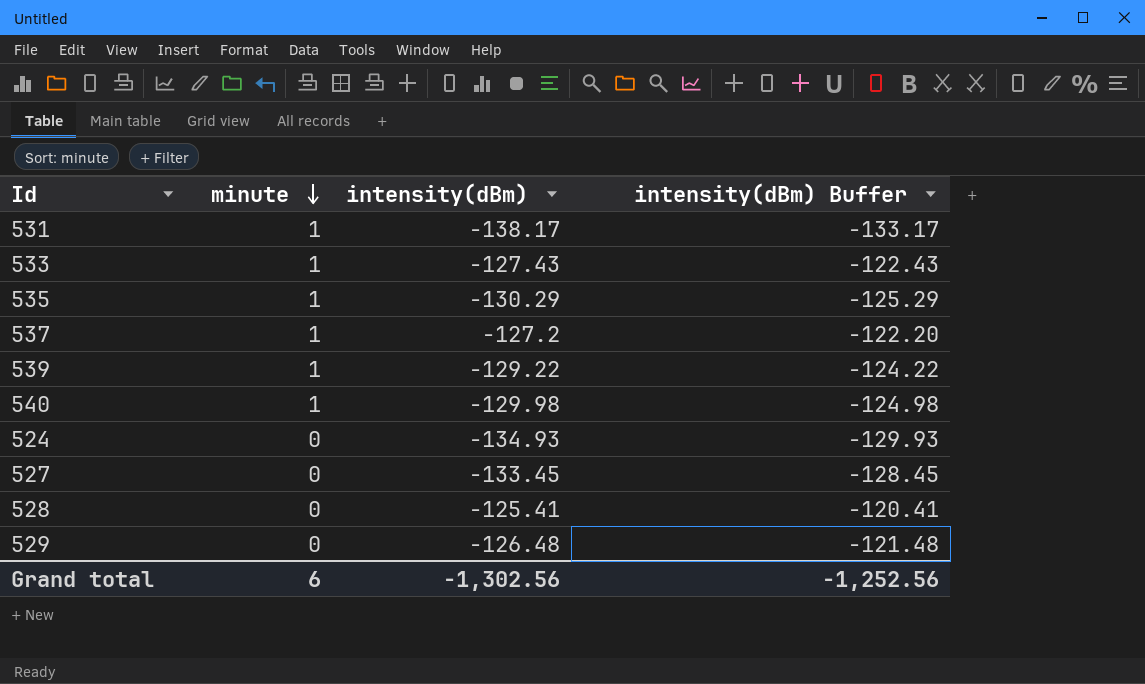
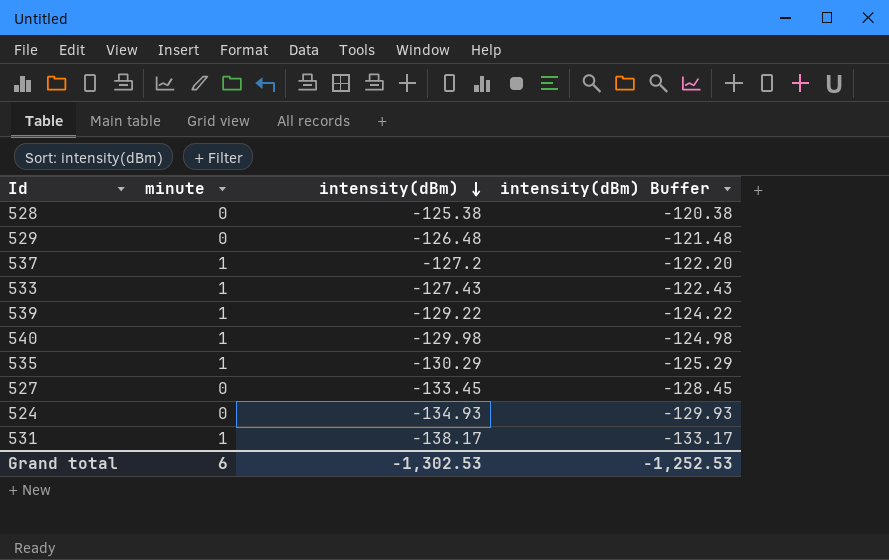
row order: minute descending -> intensity(dBm) descending
528 | intensity(dBm): -125.41 -> -125.38
528 | intensity(dBm) Buffer: -120.41 -> -120.38
Grand total | intensity(dBm): -1,302.56 -> -1,302.53
Grand total | intensity(dBm) Buffer: -1,252.56 -> -1,252.53

